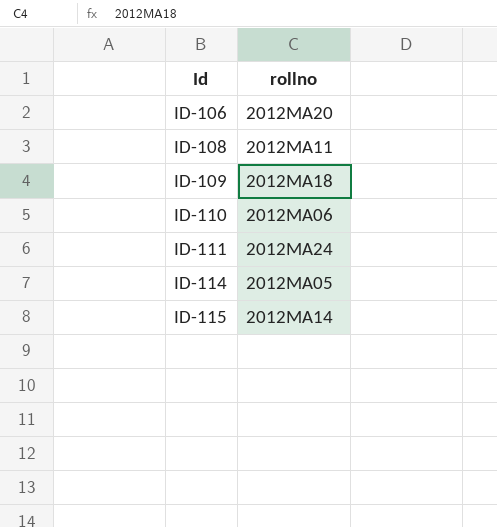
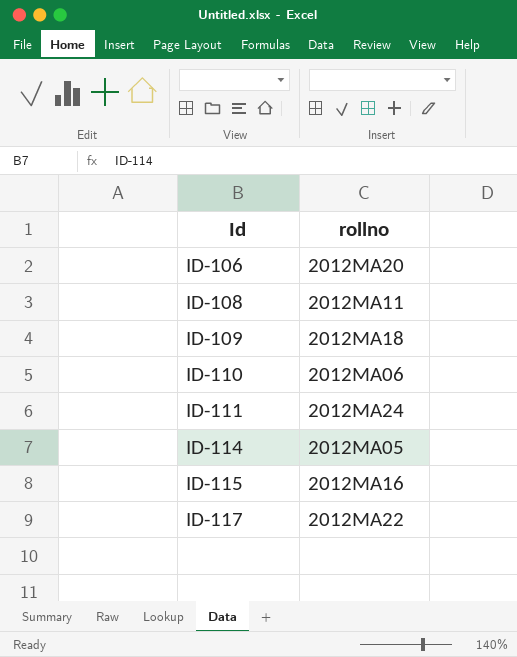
ID-115 | rollno: 2012MA14 -> 2012MA16
row ID-117: none -> 2012MA22

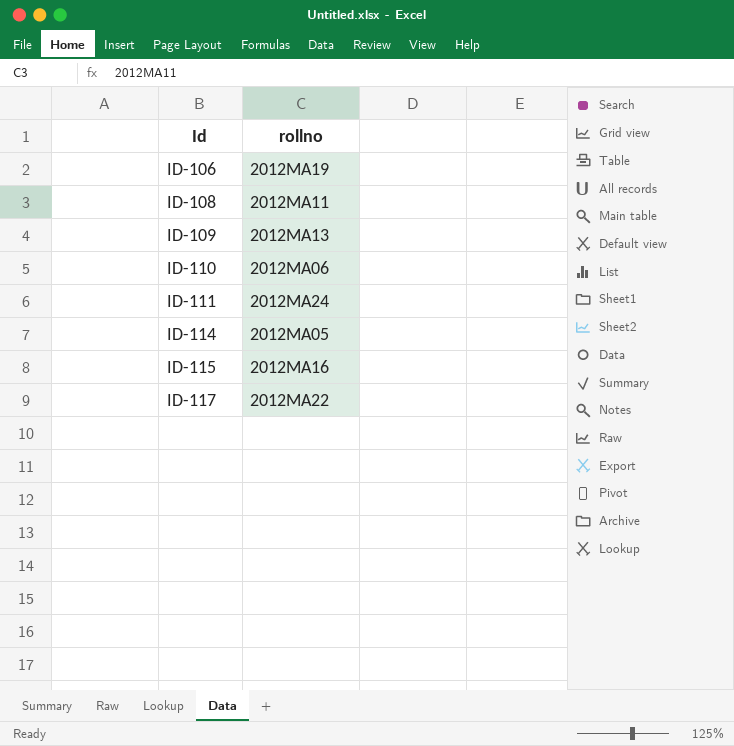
ID-106 | rollno: 2012MA20 -> 2012MA19
ID-109 | rollno: 2012MA18 -> 2012MA13

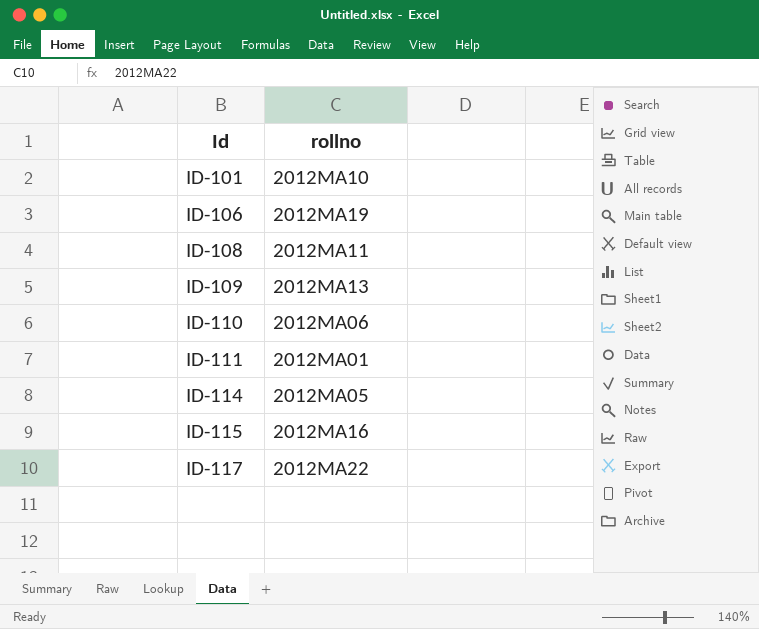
row ID-101: none -> 2012MA10
ID-111 | rollno: 2012MA24 -> 2012MA01

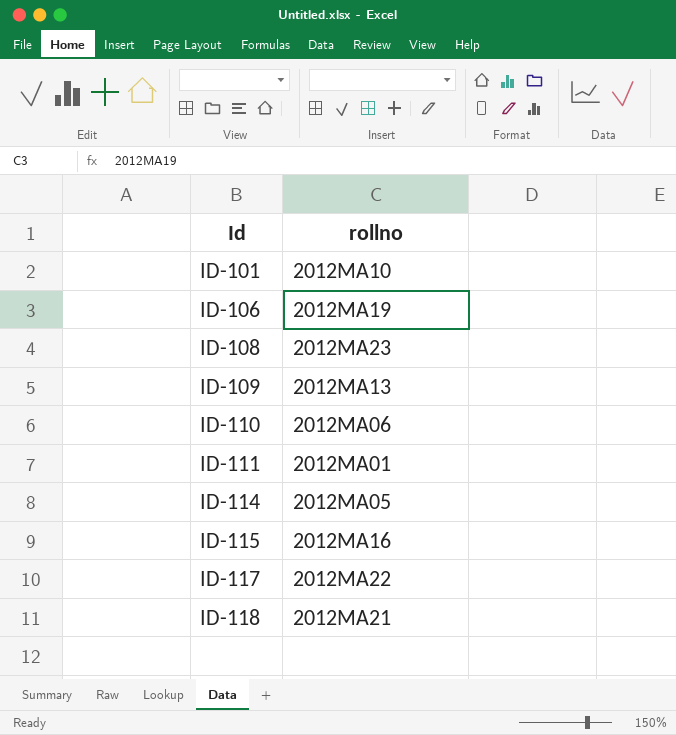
ID-108 | rollno: 2012MA11 -> 2012MA23
row ID-118: none -> 2012MA21

